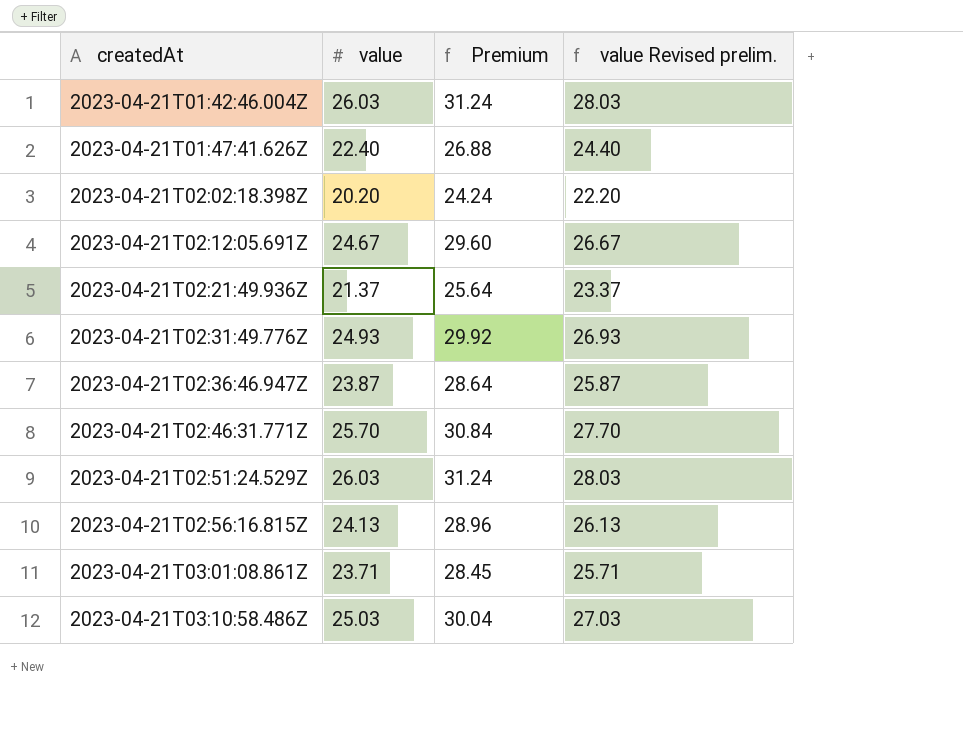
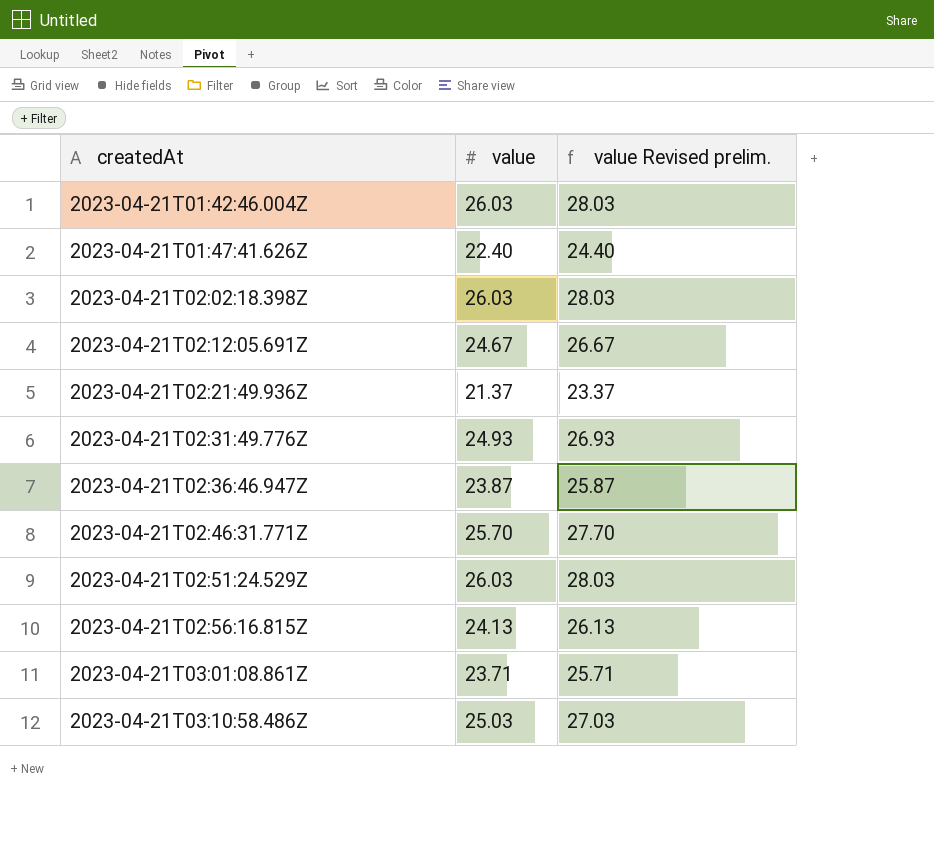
column Premium | formula: [value] * 1.2 -> none
2023-04-21T02:02:18.398Z | value: 20.20 -> 26.03
2023-04-21T02:02:18.398Z | value Revised prelim.: 22.20 -> 28.03

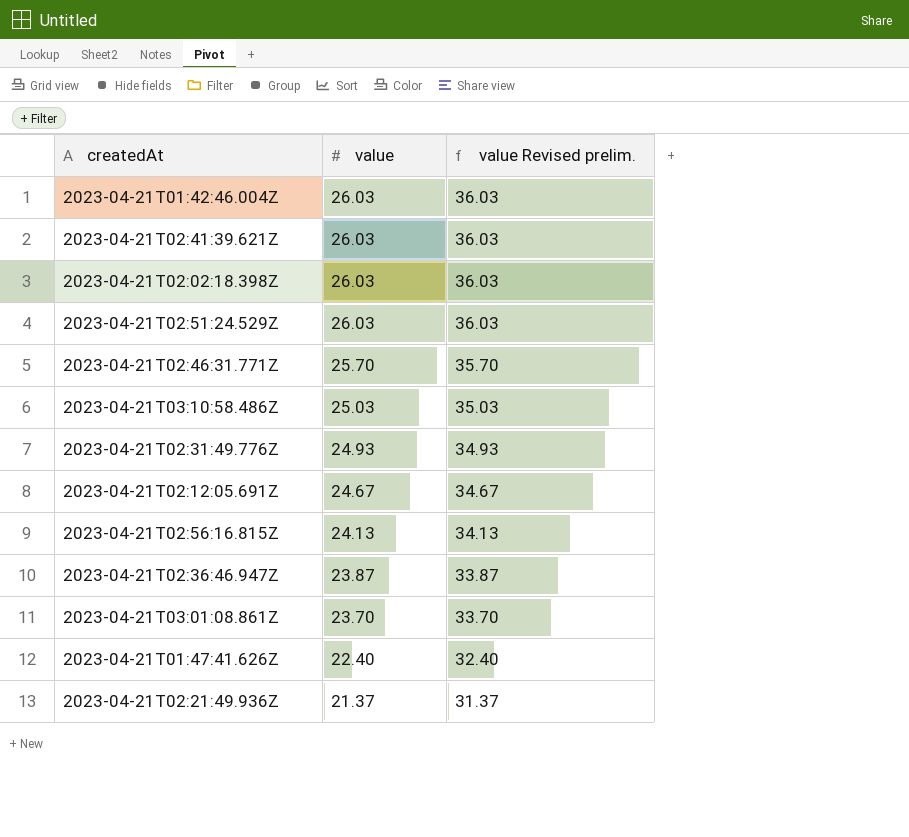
row order: createdAt ascending -> value descending
column value Revised prelim. | formula: [value] + 2 -> [value] + 10
row 2023-04-21T02:41:39.621Z: none -> 26.03 | 36.03
2023-04-21T03:01:08.861Z | value: 23.71 -> 23.70

